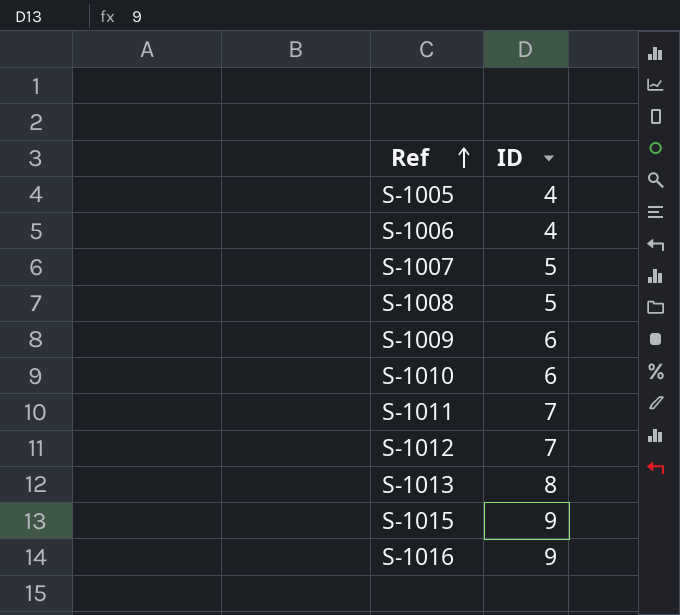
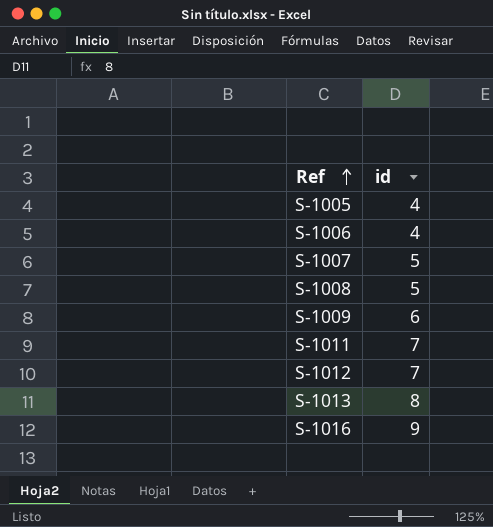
column name: ID -> id
row S-1010: 6 -> none
row S-1015: 9 -> none

